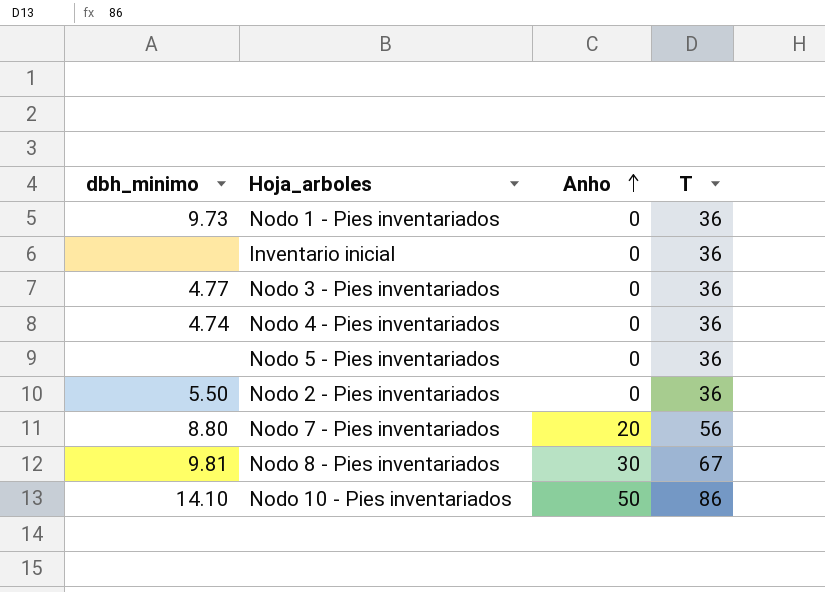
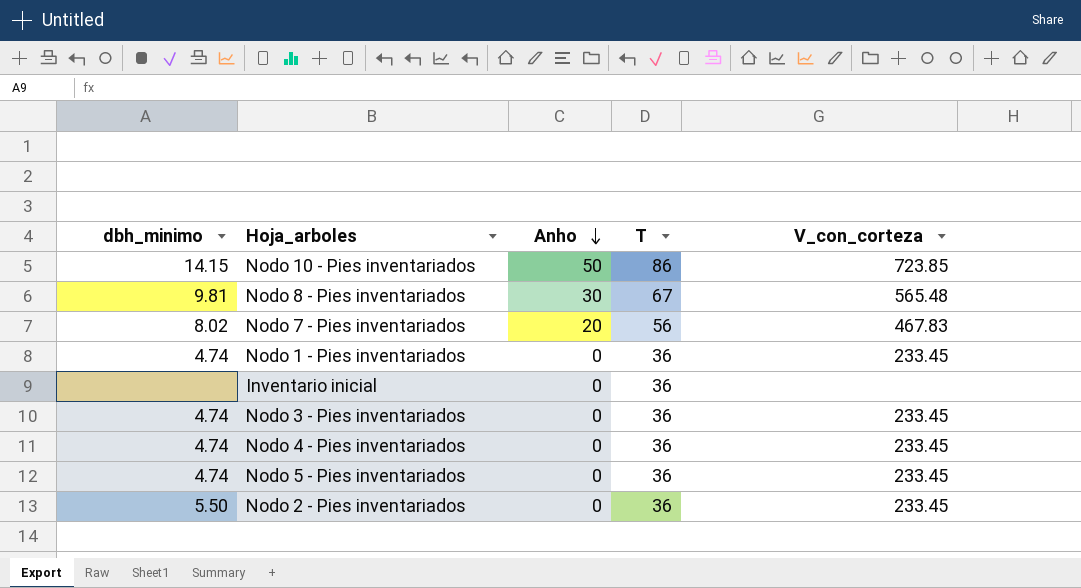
row order: Anho ascending -> Anho descending
column V_con_corteza | position: none -> 5
Nodo 10 - Pies inventariados | dbh_minimo: 14.10 -> 14.15
Nodo 7 - Pies inventariados | dbh_minimo: 8.80 -> 8.02
Nodo 1 - Pies inventariados | dbh_minimo: 9.73 -> 4.74
Nodo 3 - Pies inventariados | dbh_minimo: 4.77 -> 4.74
Nodo 5 - Pies inventariados | dbh_minimo: none -> 4.74

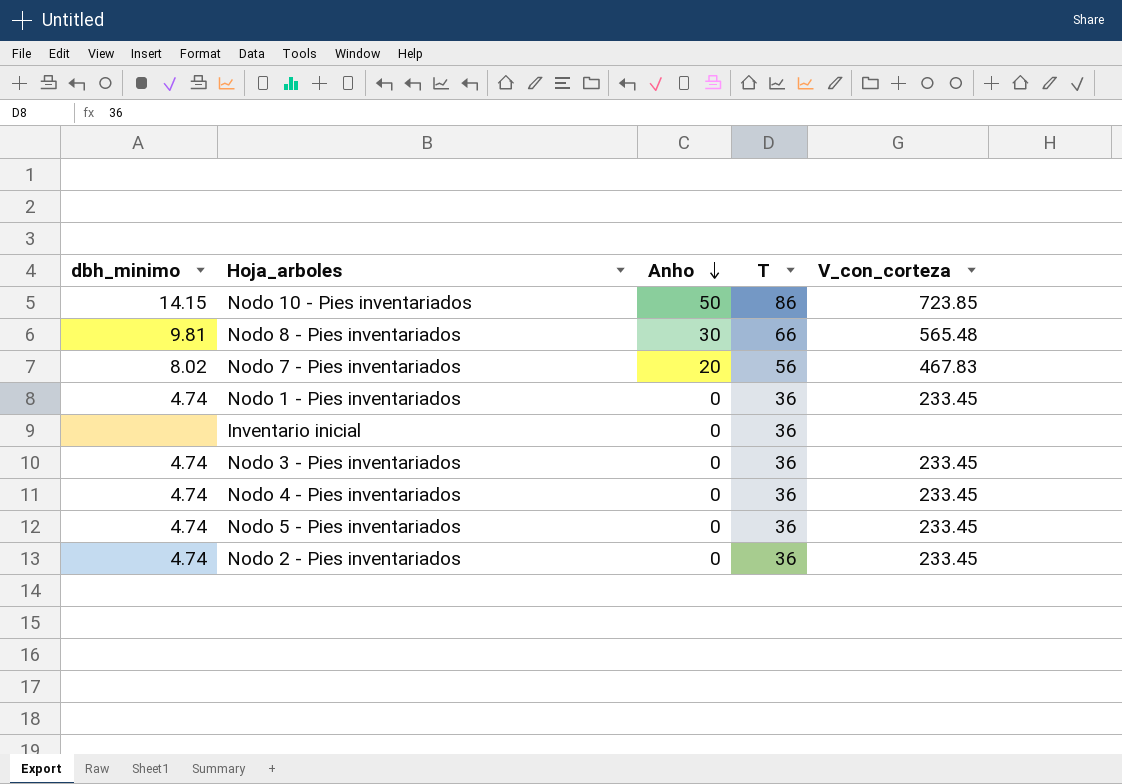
Nodo 8 - Pies inventariados | T: 67 -> 66
Nodo 2 - Pies inventariados | dbh_minimo: 5.50 -> 4.74

